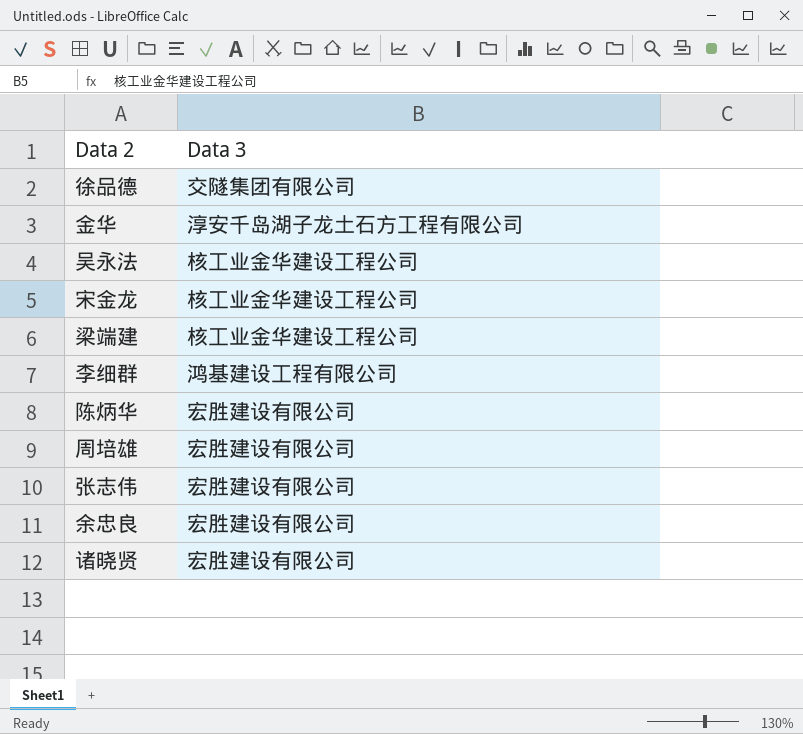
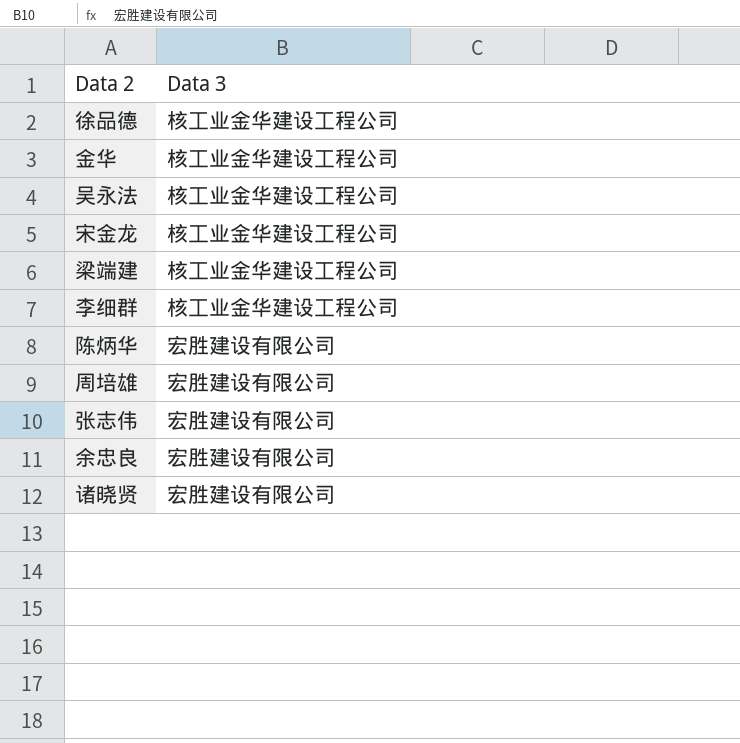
徐品德 | Data 3: 交隧集团有限公司 -> 核工业金华建设工程公司
金华 | Data 3: 淳安千岛湖子龙土石方工程有限公司 -> 核工业金华建设工程公司
李细群 | Data 3: 鸿基建设工程有限公司 -> 核工业金华建设工程公司

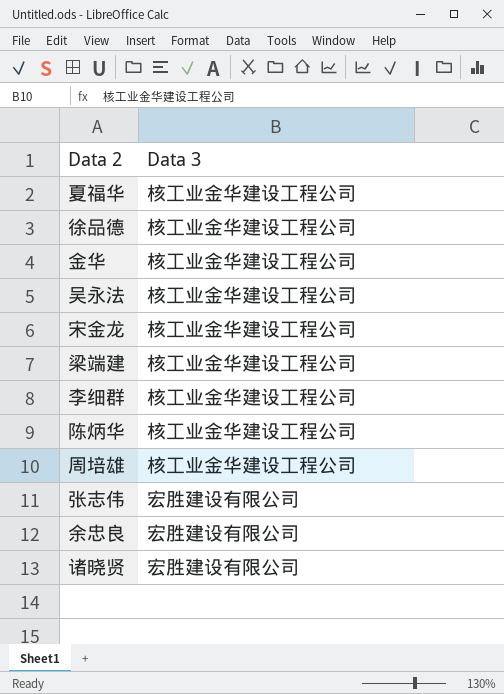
row 夏福华: none -> 核工业金华建设工程公司
陈炳华 | Data 3: 宏胜建设有限公司 -> 核工业金华建设工程公司
周培雄 | Data 3: 宏胜建设有限公司 -> 核工业金华建设工程公司

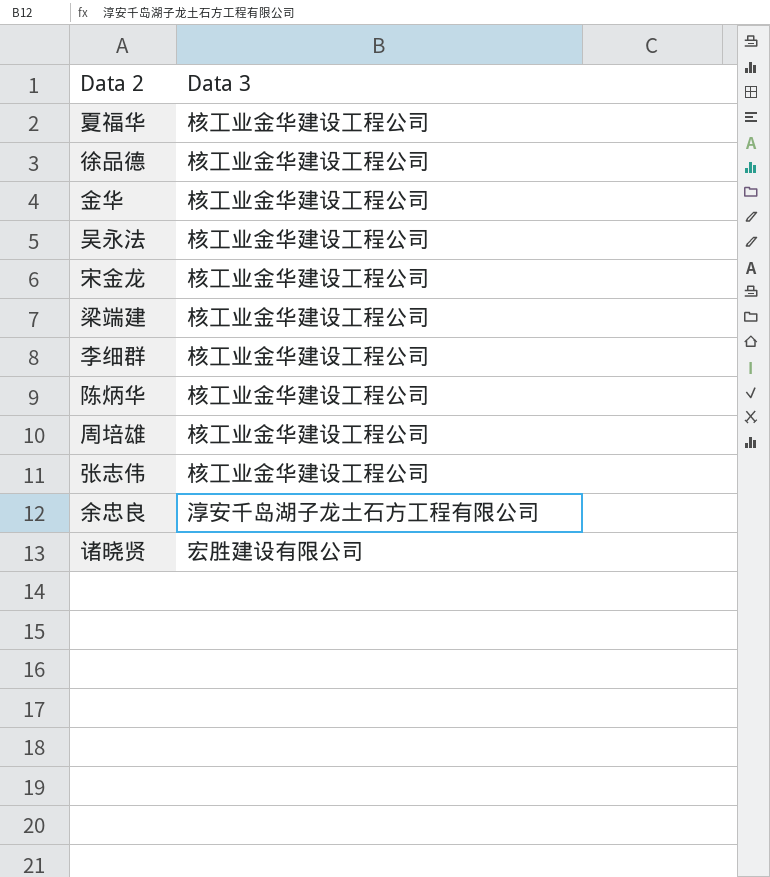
张志伟 | Data 3: 宏胜建设有限公司 -> 核工业金华建设工程公司
余忠良 | Data 3: 宏胜建设有限公司 -> 淳安千岛湖子龙土石方工程有限公司

